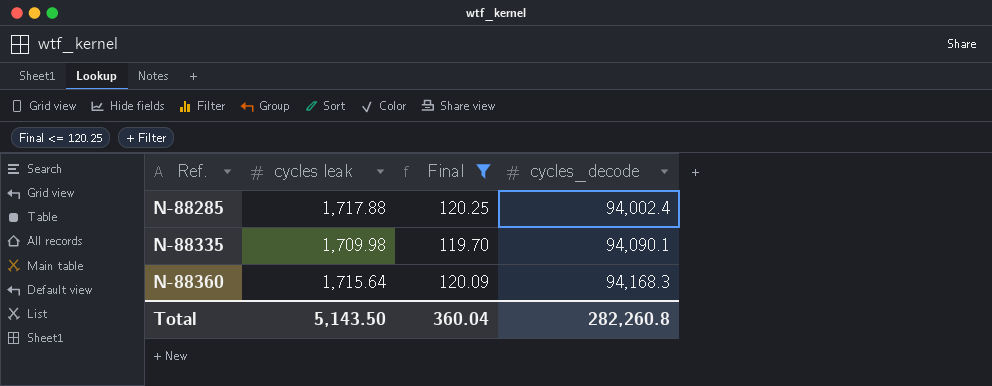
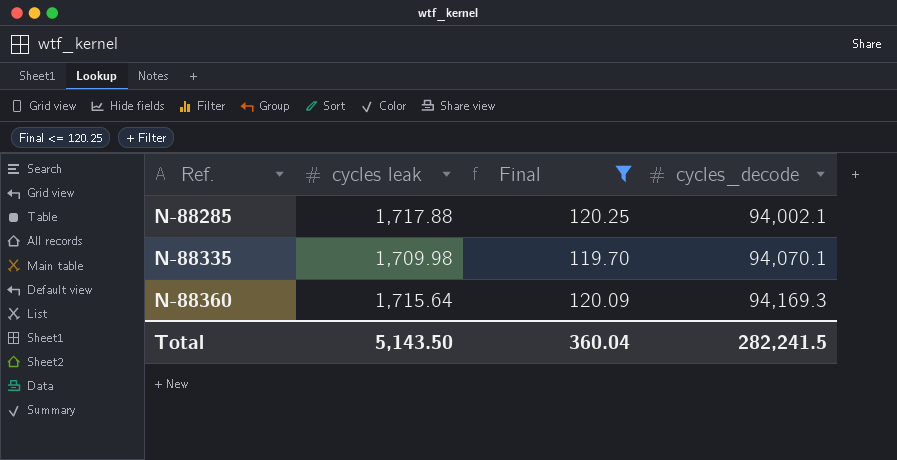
N-88285 | cycles_decode: 94,002.4 -> 94,002.1
N-88335 | cycles_decode: 94,090.1 -> 94,070.1
N-88360 | cycles_decode: 94,168.3 -> 94,169.3
Total | cycles_decode: 282,260.8 -> 282,241.5

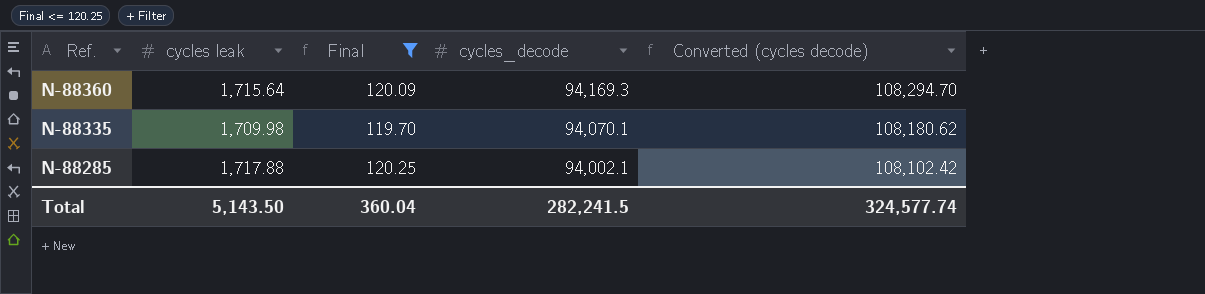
row order: Ref. ascending -> Ref. descending
column Converted (cycles decode) | formula: none -> [cycles_decode] * 1.15

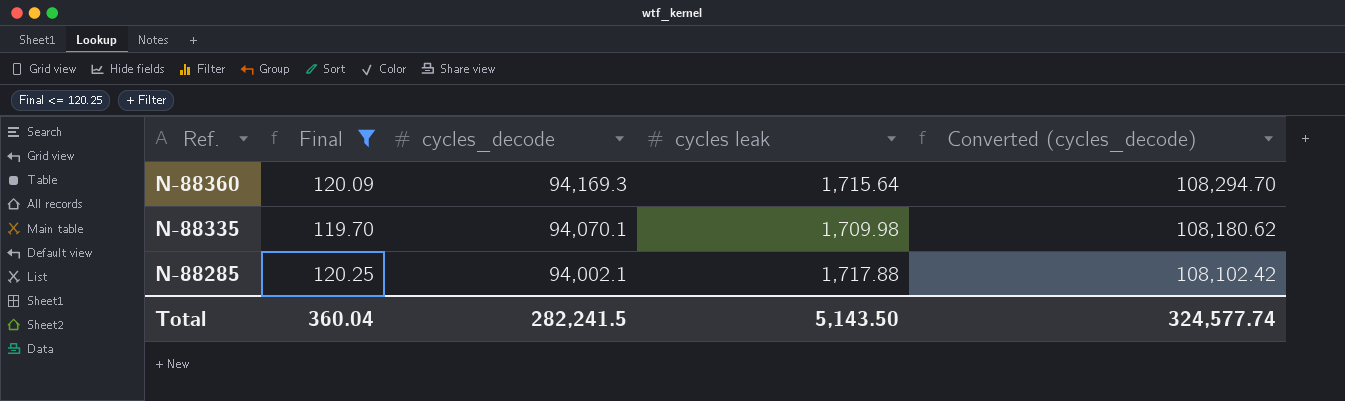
column cycles leak | position: 2 -> 4
column name: Converted (cycles decode) -> Converted (cycles_decode)

